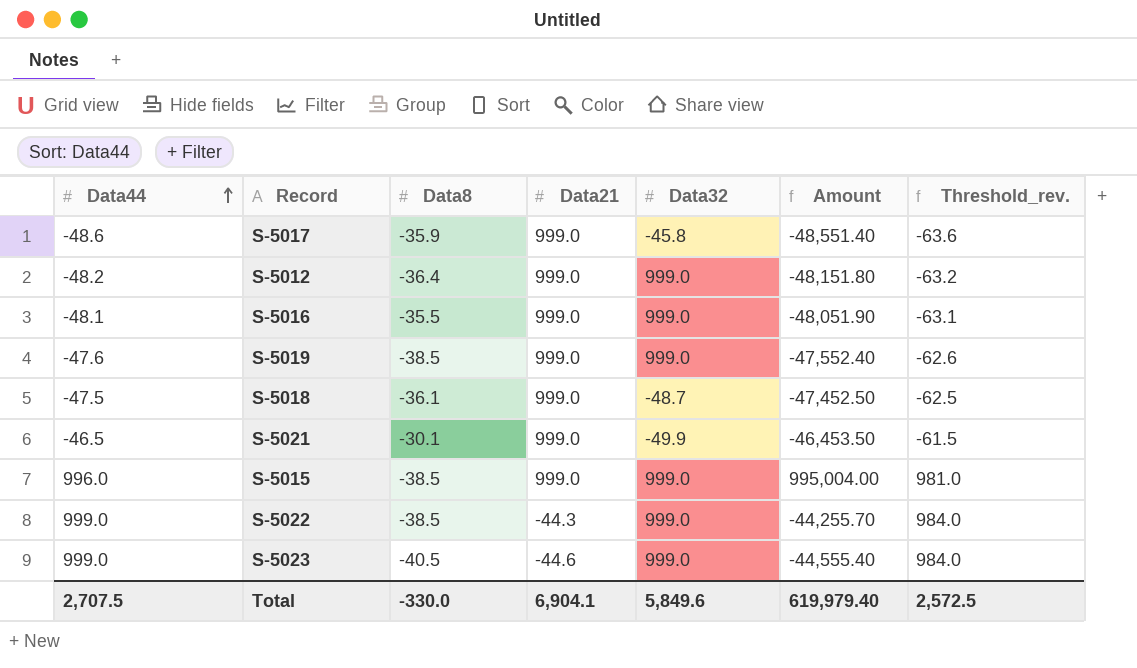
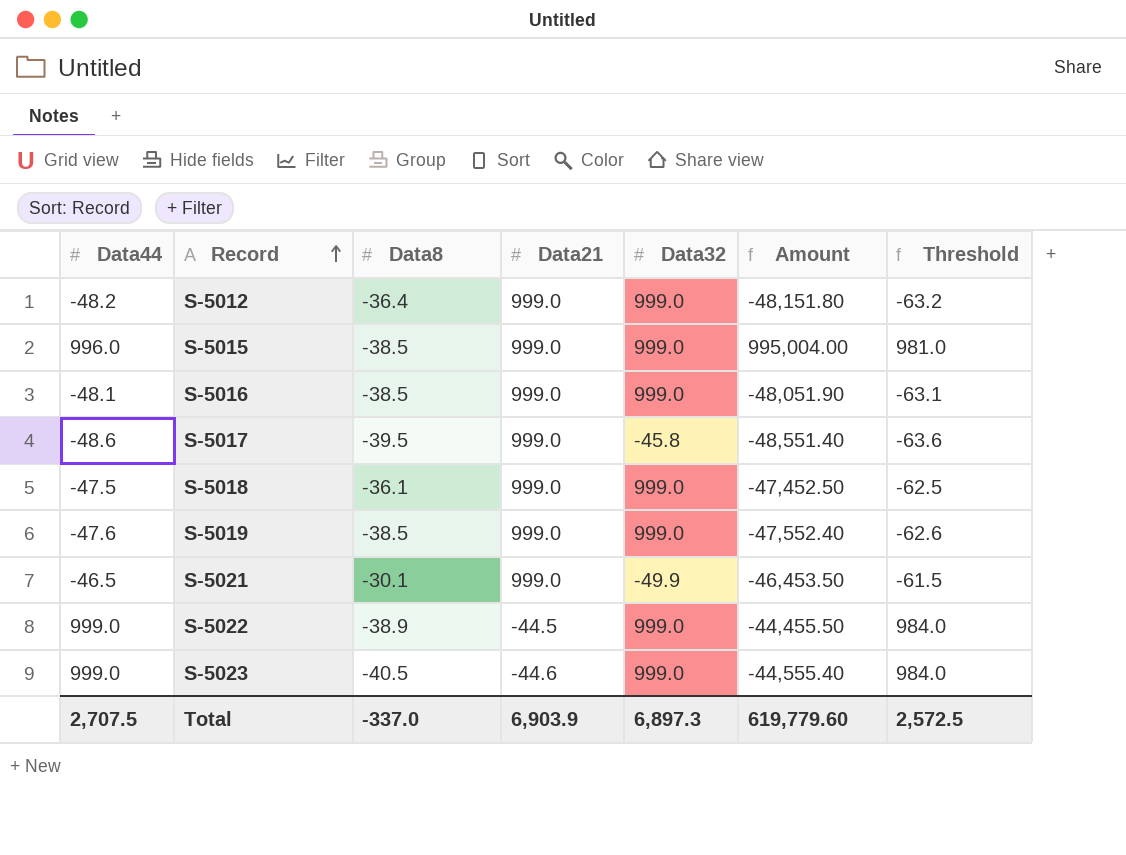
row order: Data44 ascending -> Record ascending
column name: Threshold_rev. -> Threshold
S-5016 | Data8: -35.5 -> -38.5
S-5017 | Data8: -35.9 -> -39.5
S-5018 | Data32: -48.7 -> 999.0
S-5022 | Data8: -38.5 -> -38.9
S-5022 | Data21: -44.3 -> -44.5
S-5022 | Amount: -44,255.70 -> -44,455.50
Total | Data8: -330.0 -> -337.0
Total | Data21: 6,904.1 -> 6,903.9
Total | Data32: 5,849.6 -> 6,897.3
Total | Amount: 619,979.40 -> 619,779.60

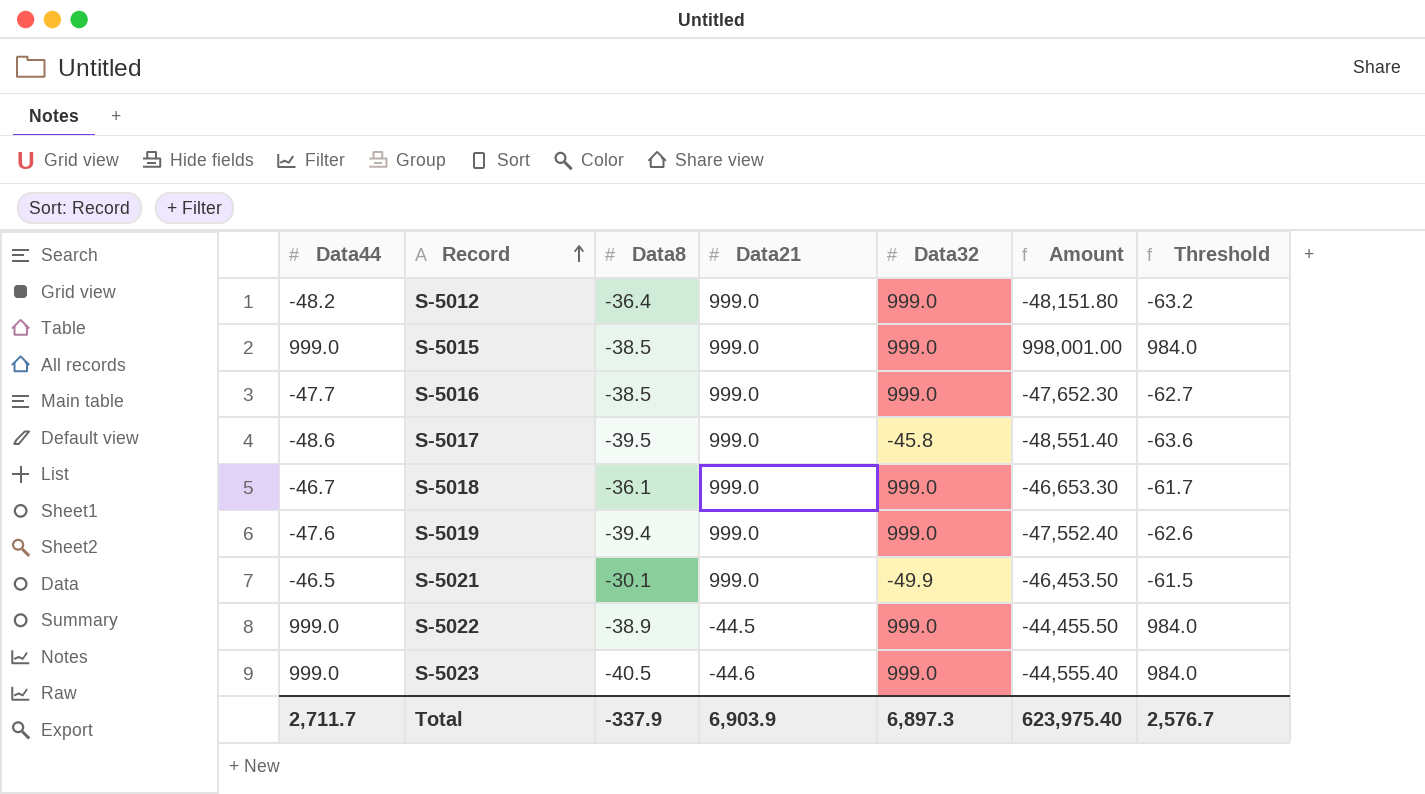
S-5015 | Data44: 996.0 -> 999.0
S-5015 | Amount: 995,004.00 -> 998,001.00
S-5015 | Threshold: 981.0 -> 984.0
S-5016 | Data44: -48.1 -> -47.7
S-5016 | Amount: -48,051.90 -> -47,652.30
S-5016 | Threshold: -63.1 -> -62.7
S-5018 | Data44: -47.5 -> -46.7
S-5018 | Amount: -47,452.50 -> -46,653.30
S-5018 | Threshold: -62.5 -> -61.7
S-5019 | Data8: -38.5 -> -39.4
Total | Data44: 2,707.5 -> 2,711.7
Total | Data8: -337.0 -> -337.9
Total | Amount: 619,779.60 -> 623,975.40
Total | Threshold: 2,572.5 -> 2,576.7

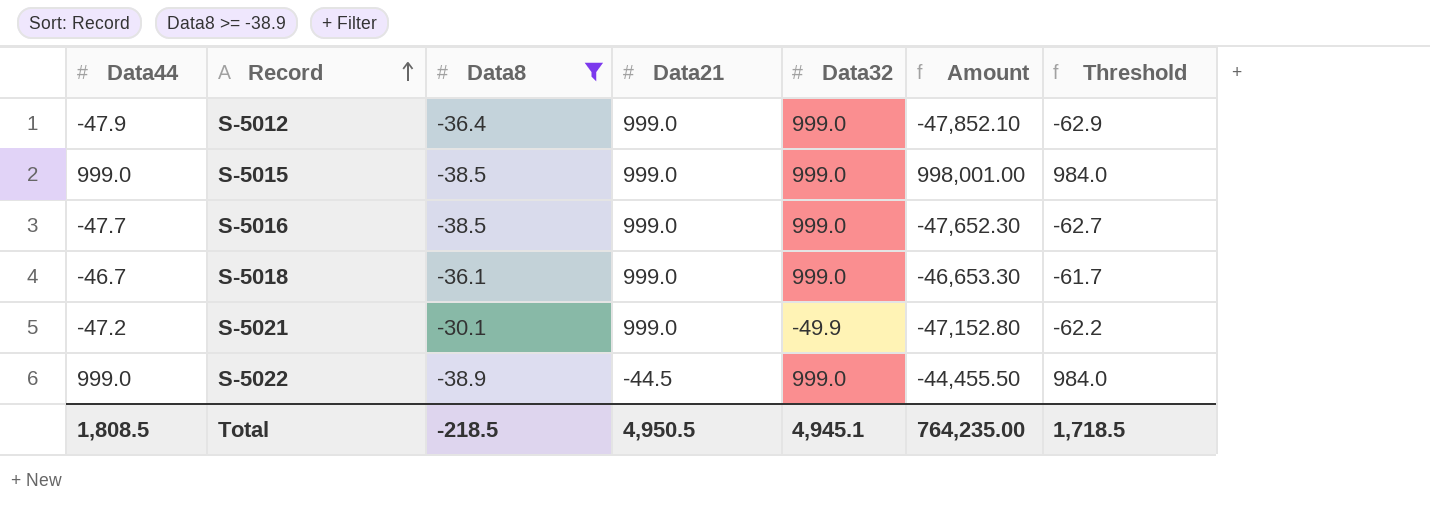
filter: none -> Data8 >= -38.9
S-5012 | Data44: -48.2 -> -47.9
S-5012 | Amount: -48,151.80 -> -47,852.10
S-5012 | Threshold: -63.2 -> -62.9
S-5021 | Data44: -46.5 -> -47.2
S-5021 | Amount: -46,453.50 -> -47,152.80
S-5021 | Threshold: -61.5 -> -62.2
Total | Data44: 2,711.7 -> 1,808.5
Total | Data8: -337.9 -> -218.5
Total | Data21: 6,903.9 -> 4,950.5
Total | Data32: 6,897.3 -> 4,945.1
Total | Amount: 623,975.40 -> 764,235.00
Total | Threshold: 2,576.7 -> 1,718.5

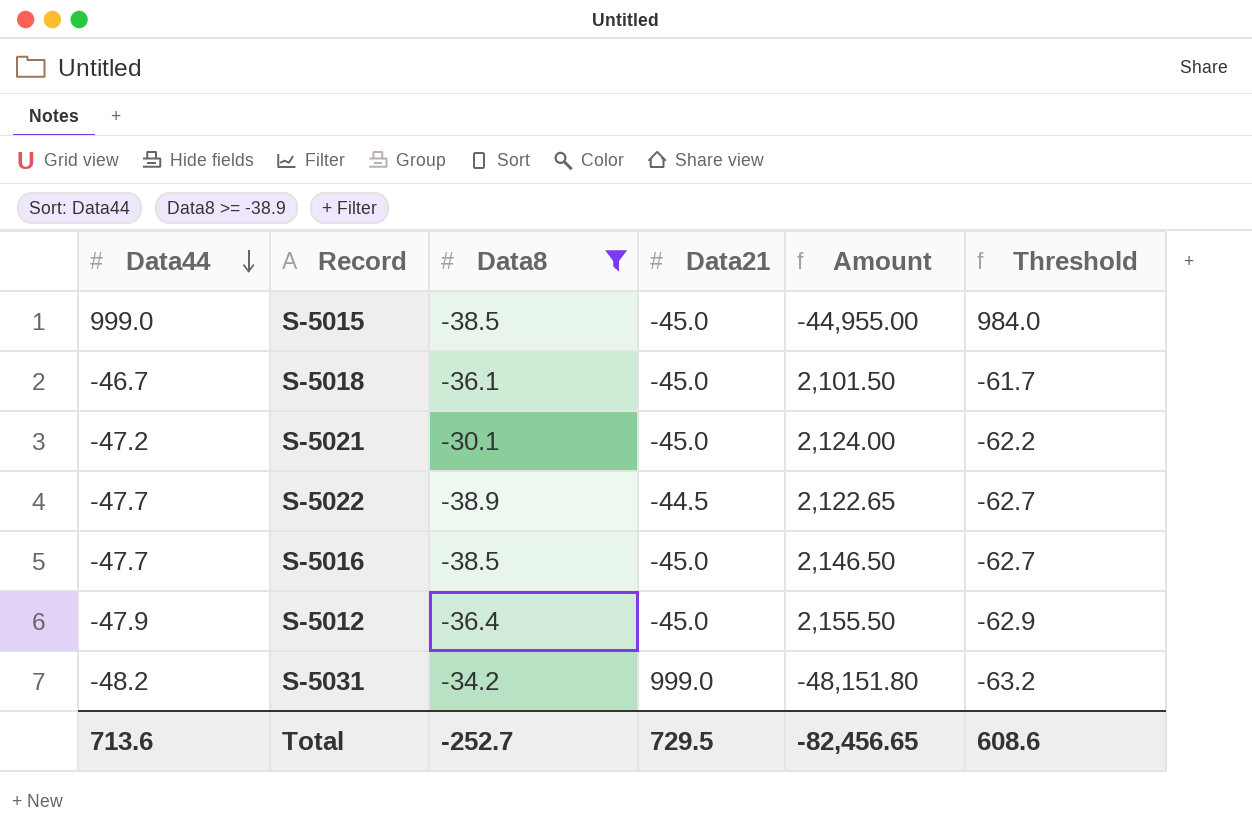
row order: Record ascending -> Data44 descending
column Data32 | position: 5 -> none
S-5015 | Data21: 999.0 -> -45.0
S-5015 | Amount: 998,001.00 -> -44,955.00
S-5018 | Data21: 999.0 -> -45.0
S-5018 | Amount: -46,653.30 -> 2,101.50
S-5021 | Data21: 999.0 -> -45.0
S-5021 | Amount: -47,152.80 -> 2,124.00
S-5022 | Data44: 999.0 -> -47.7
S-5022 | Amount: -44,455.50 -> 2,122.65
S-5022 | Threshold: 984.0 -> -62.7
S-5016 | Data21: 999.0 -> -45.0
S-5016 | Amount: -47,652.30 -> 2,146.50
S-5012 | Data21: 999.0 -> -45.0
S-5012 | Amount: -47,852.10 -> 2,155.50
row S-5031: none -> -48.2 | -34.2 | 999.0 | -48,151.80 | -63.2
Total | Data44: 1,808.5 -> 713.6
Total | Data8: -218.5 -> -252.7
Total | Data21: 4,950.5 -> 729.5
Total | Amount: 764,235.00 -> -82,456.65
Total | Threshold: 1,718.5 -> 608.6

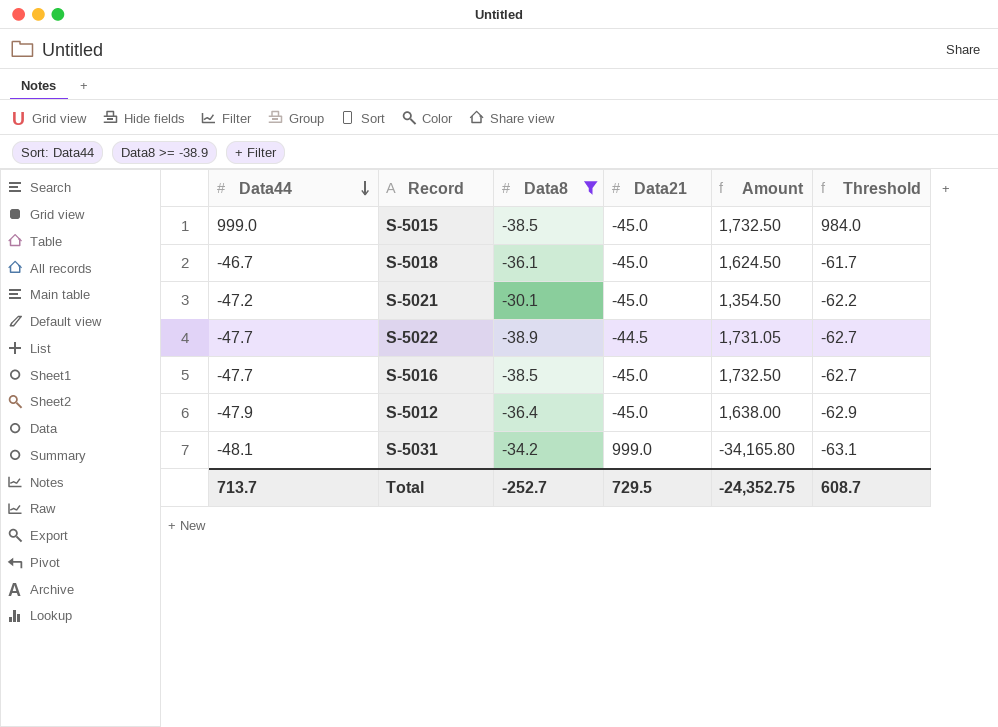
column Amount | formula: [Data44] * [Data21] -> [Data8] * [Data21]
S-5031 | Data44: -48.2 -> -48.1
S-5031 | Threshold: -63.2 -> -63.1
Total | Data44: 713.6 -> 713.7
Total | Amount: -82,456.65 -> -24,352.75
Total | Threshold: 608.6 -> 608.7

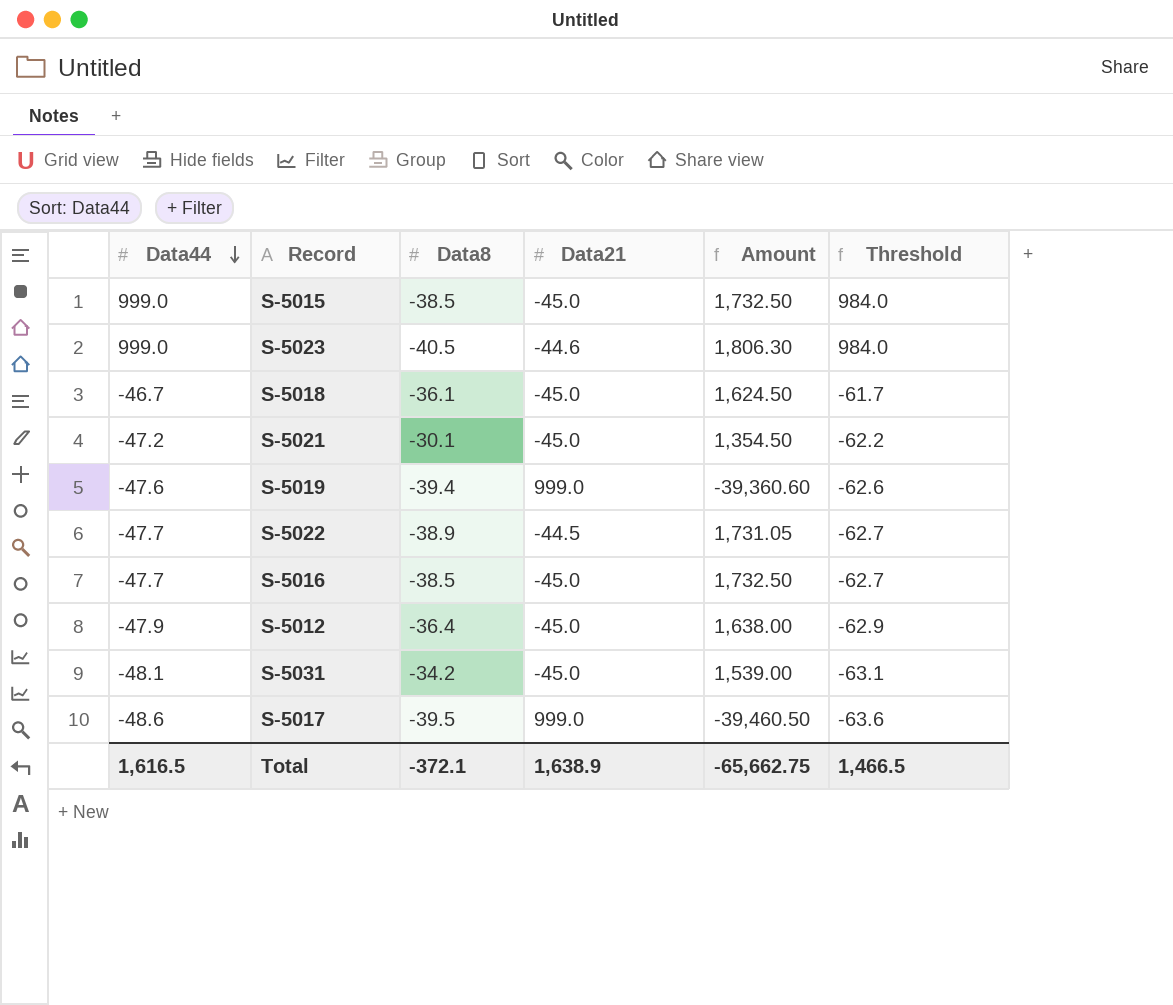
filter: Data8 >= -38.9 -> none
S-5031 | Data21: 999.0 -> -45.0
S-5031 | Amount: -34,165.80 -> 1,539.00
Total | Data44: 713.7 -> 1,616.5
Total | Data8: -252.7 -> -372.1
Total | Data21: 729.5 -> 1,638.9
Total | Amount: -24,352.75 -> -65,662.75
Total | Threshold: 608.7 -> 1,466.5

